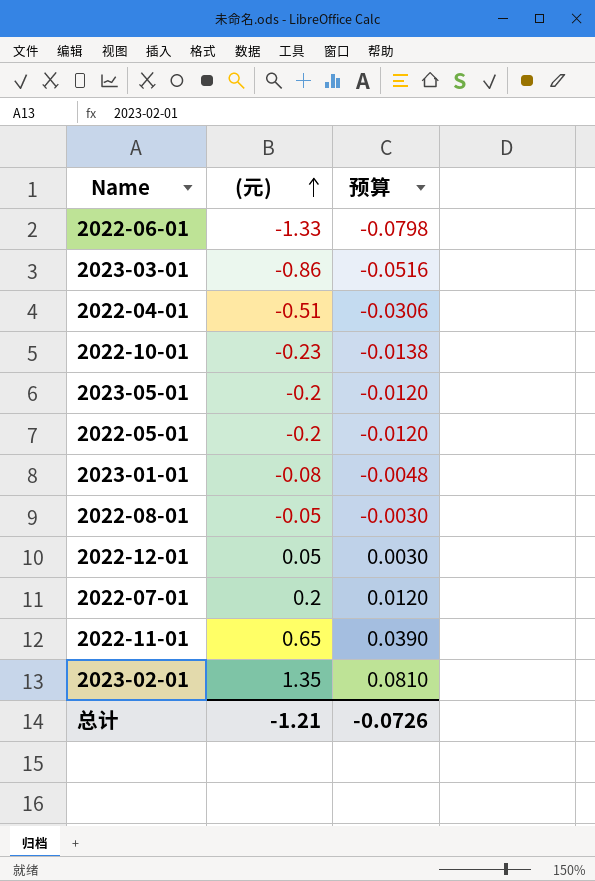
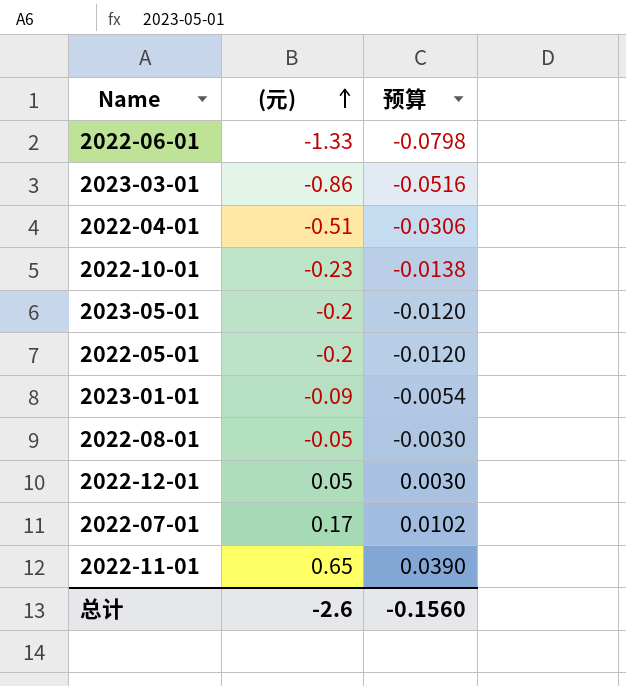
row 2023-02-01: 1.35 | 0.0810 -> none
2023-01-01 | (元): -0.08 -> -0.09
2023-01-01 | 预算: -0.0048 -> -0.0054
2022-07-01 | (元): 0.2 -> 0.17
2022-07-01 | 预算: 0.0120 -> 0.0102
总计 | (元): -1.21 -> -2.6
总计 | 预算: -0.0726 -> -0.1560

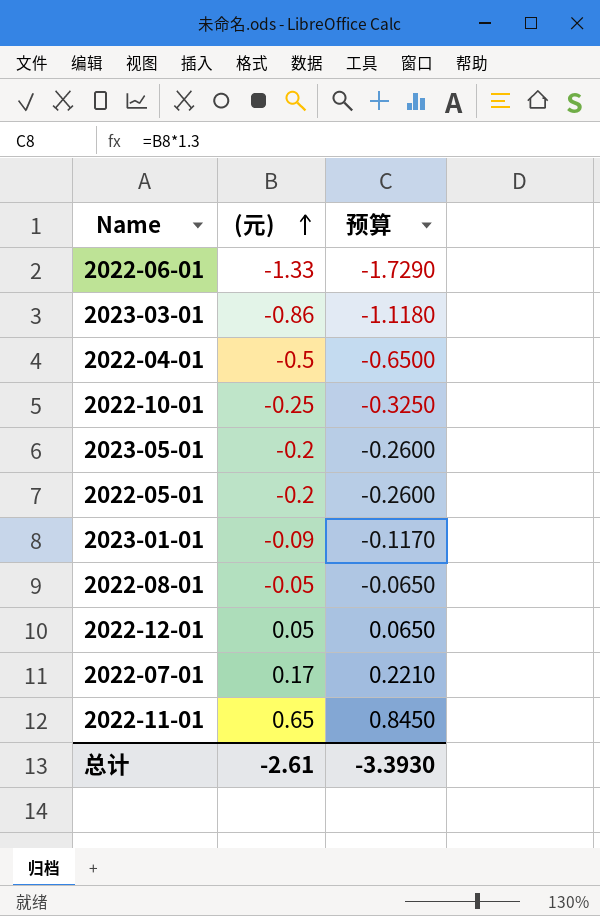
column 预算 | formula: [(元)] * 0.06 -> [(元)] * 1.3
2022-04-01 | (元): -0.51 -> -0.5
2022-10-01 | (元): -0.23 -> -0.25
总计 | (元): -2.6 -> -2.61
总计 | 预算: -0.1560 -> -3.3930

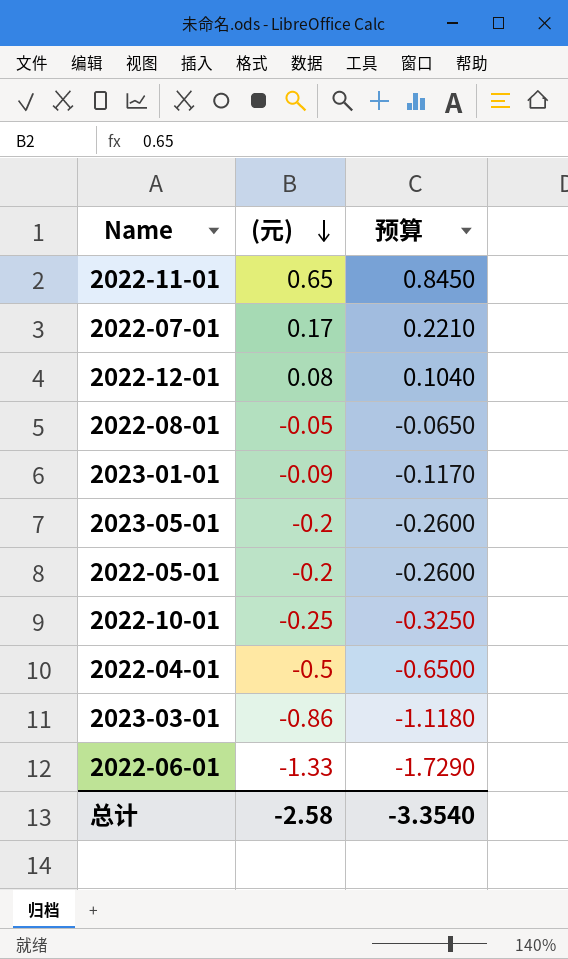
row order: (元) ascending -> (元) descending
2022-12-01 | (元): 0.05 -> 0.08
2022-12-01 | 预算: 0.0650 -> 0.1040
总计 | (元): -2.61 -> -2.58
总计 | 预算: -3.3930 -> -3.3540

